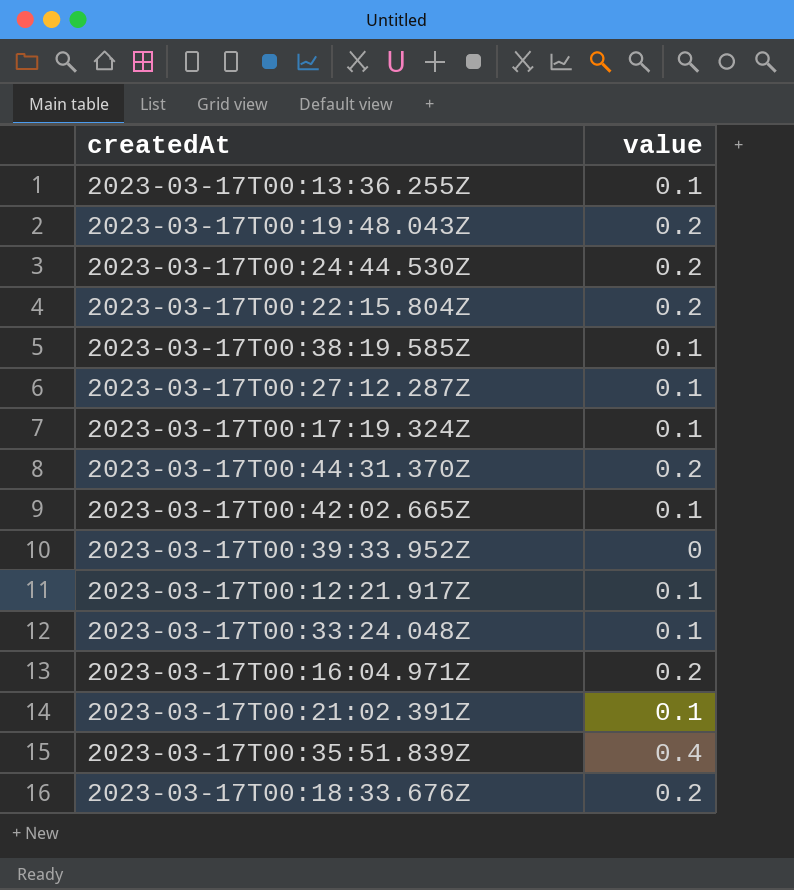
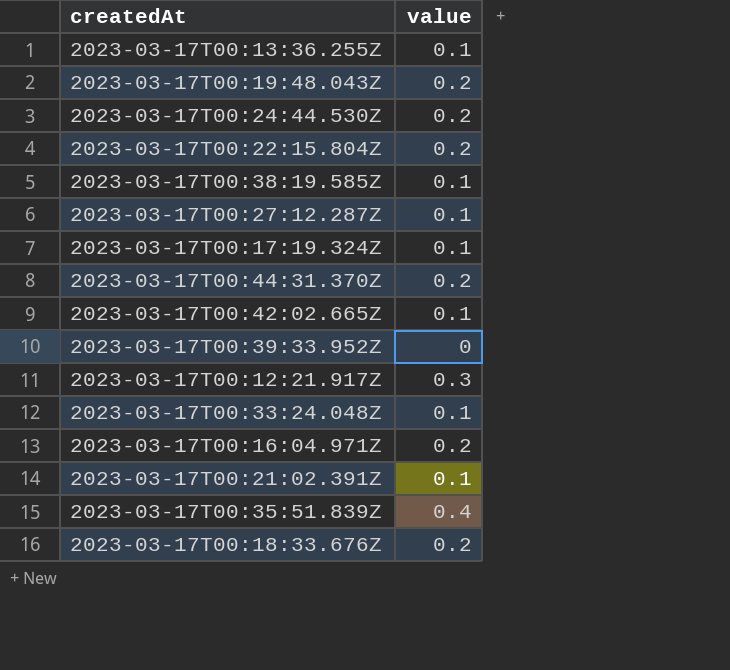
2023-03-17T00:12:21.917Z | value: 0.1 -> 0.3

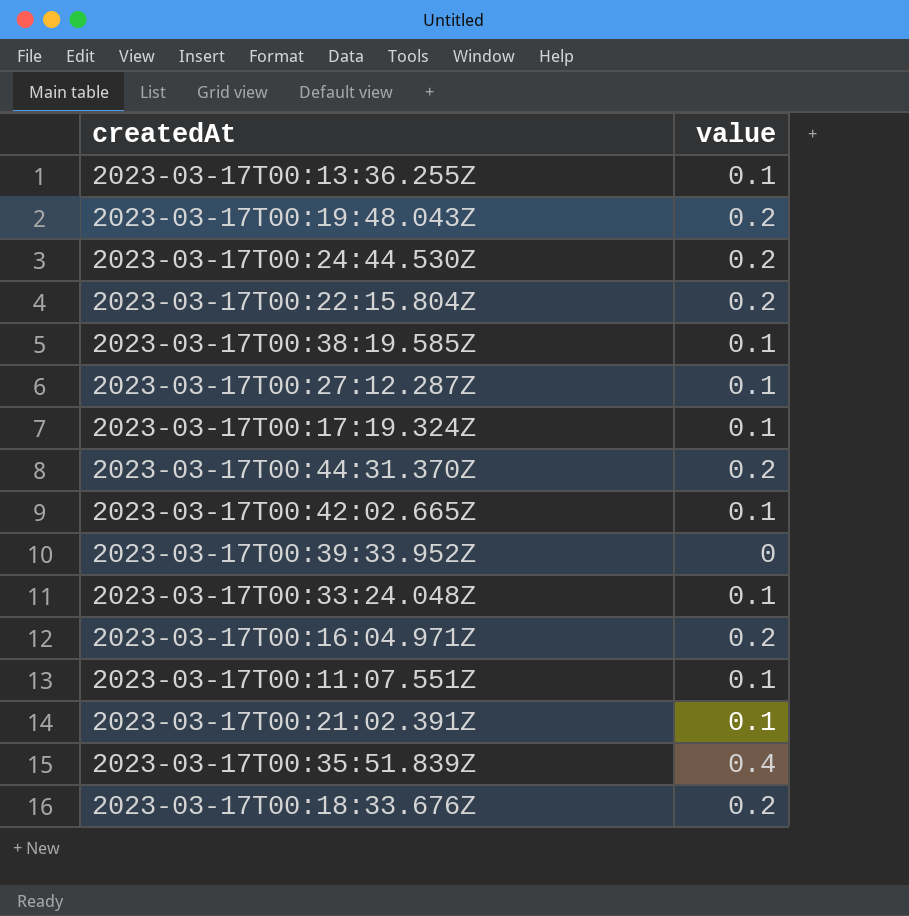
row 2023-03-17T00:12:21.917Z: 0.3 -> none
row 2023-03-17T00:11:07.551Z: none -> 0.1

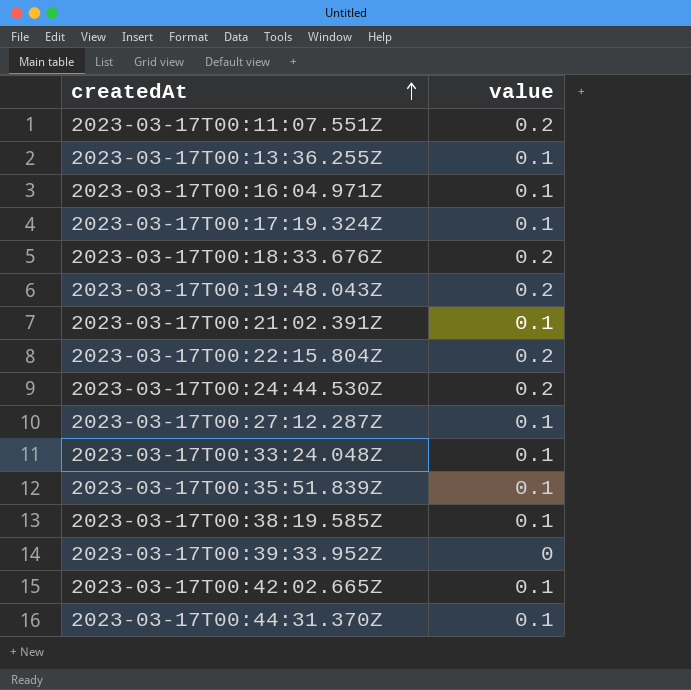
row order: none -> createdAt ascending
2023-03-17T00:11:07.551Z | value: 0.1 -> 0.2
2023-03-17T00:16:04.971Z | value: 0.2 -> 0.1
2023-03-17T00:35:51.839Z | value: 0.4 -> 0.1
2023-03-17T00:44:31.370Z | value: 0.2 -> 0.1

